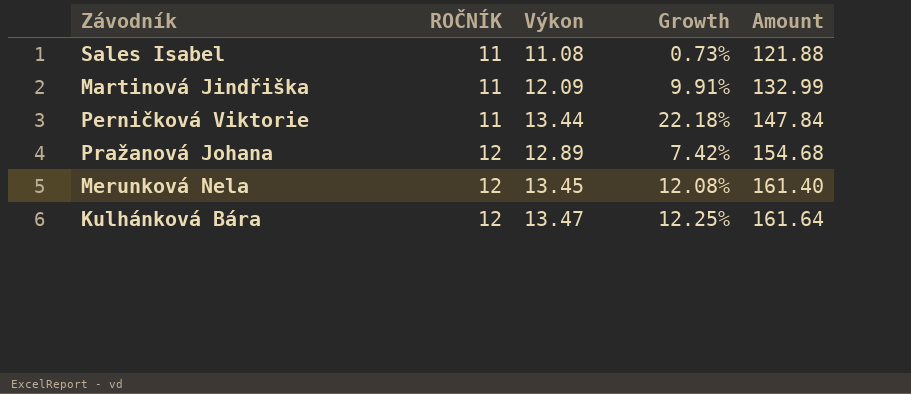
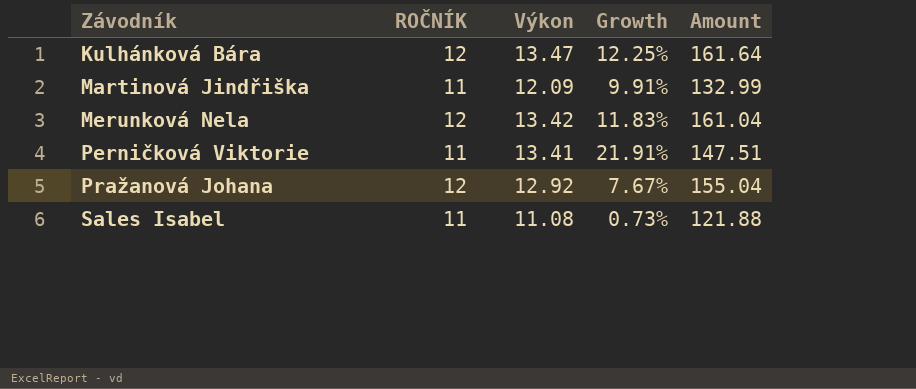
row order: ROČNÍK ascending -> Závodník ascending
Merunková Nela | Výkon: 13.45 -> 13.42
Merunková Nela | Growth: 12.08% -> 11.83%
Merunková Nela | Amount: 161.40 -> 161.04
Perničková Viktorie | Výkon: 13.44 -> 13.41
Perničková Viktorie | Growth: 22.18% -> 21.91%
Perničková Viktorie | Amount: 147.84 -> 147.51
Pražanová Johana | Výkon: 12.89 -> 12.92
Pražanová Johana | Growth: 7.42% -> 7.67%
Pražanová Johana | Amount: 154.68 -> 155.04

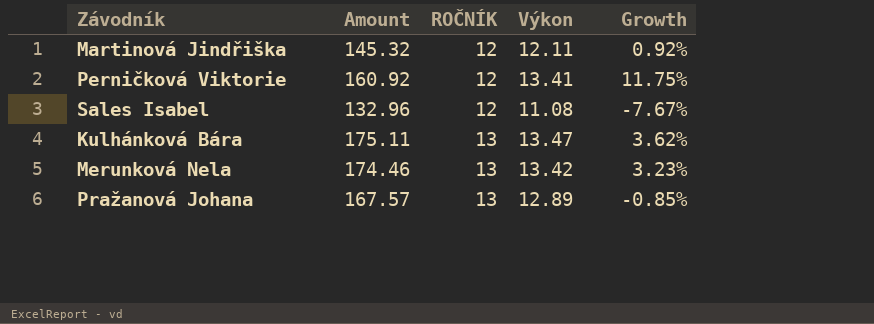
row order: Závodník ascending -> ROČNÍK ascending
column Amount | position: 5 -> 2
Martinová Jindřiška | Amount: 132.99 -> 145.32
Martinová Jindřiška | ROČNÍK: 11 -> 12
Martinová Jindřiška | Výkon: 12.09 -> 12.11
Martinová Jindřiška | Growth: 9.91% -> 0.92%
Perničková Viktorie | Amount: 147.51 -> 160.92
Perničková Viktorie | ROČNÍK: 11 -> 12
Perničková Viktorie | Growth: 21.91% -> 11.75%
Sales Isabel | Amount: 121.88 -> 132.96
Sales Isabel | ROČNÍK: 11 -> 12
Sales Isabel | Growth: 0.73% -> -7.67%
Kulhánková Bára | Amount: 161.64 -> 175.11
Kulhánková Bára | ROČNÍK: 12 -> 13
Kulhánková Bára | Growth: 12.25% -> 3.62%
Merunková Nela | Amount: 161.04 -> 174.46
Merunková Nela | ROČNÍK: 12 -> 13
Merunková Nela | Growth: 11.83% -> 3.23%
Pražanová Johana | Amount: 155.04 -> 167.57
Pražanová Johana | ROČNÍK: 12 -> 13
Pražanová Johana | Výkon: 12.92 -> 12.89
Pražanová Johana | Growth: 7.67% -> -0.85%

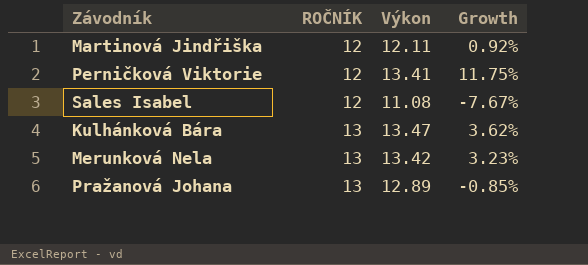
column Amount | formula: [ROČNÍK] * [Výkon] -> none

